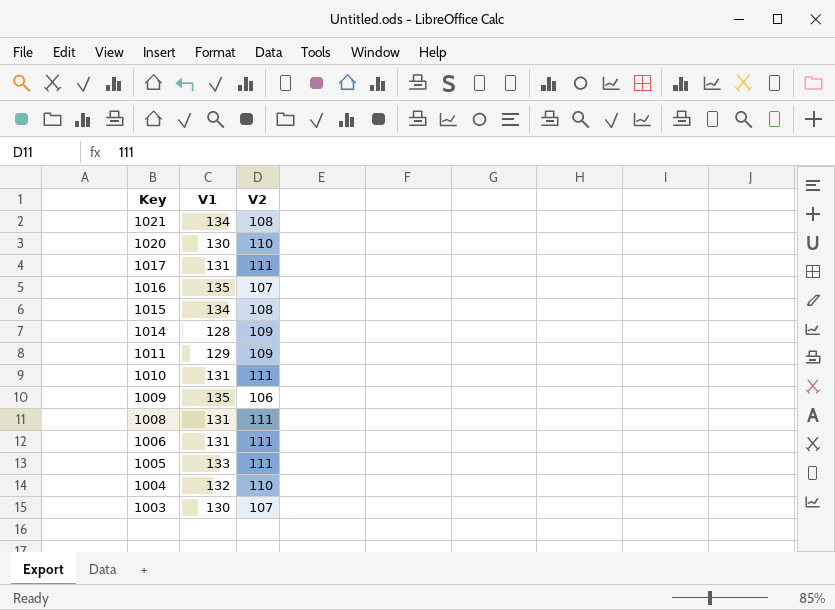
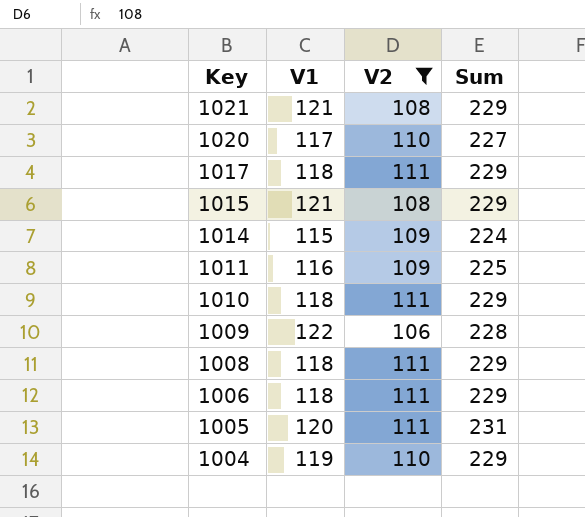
filter: none -> V2 != 107
column Sum | formula: none -> [V1] + [V2]
1021 | V1: 134 -> 121
1020 | V1: 130 -> 117
1017 | V1: 131 -> 118
1015 | V1: 134 -> 121
1014 | V1: 128 -> 115
1011 | V1: 129 -> 116
1010 | V1: 131 -> 118
1009 | V1: 135 -> 122
1008 | V1: 131 -> 118
1006 | V1: 131 -> 118
1005 | V1: 133 -> 120
1004 | V1: 132 -> 119

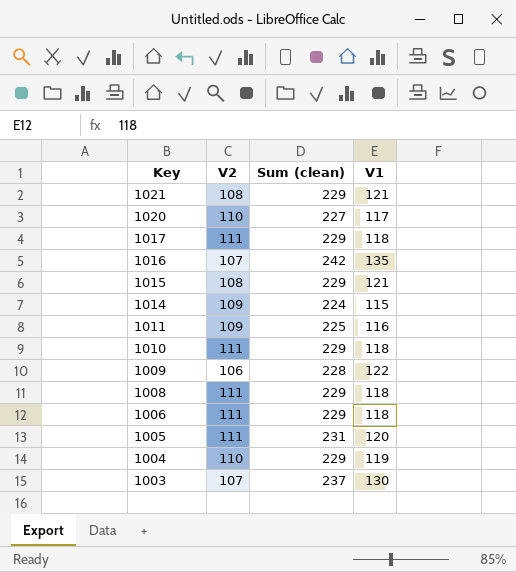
filter: V2 != 107 -> none
column name: Sum -> Sum (clean)
column V1 | position: 2 -> 4

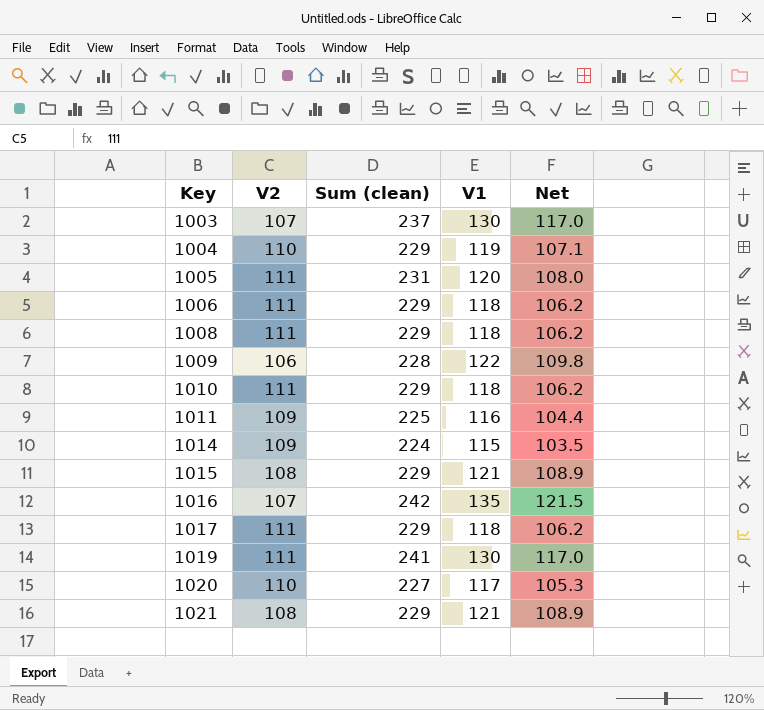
row order: Key descending -> Key ascending
column Net | formula: none -> [V1] * 0.9
row 1019: none -> 111 | 241 | 130 | 117.0

